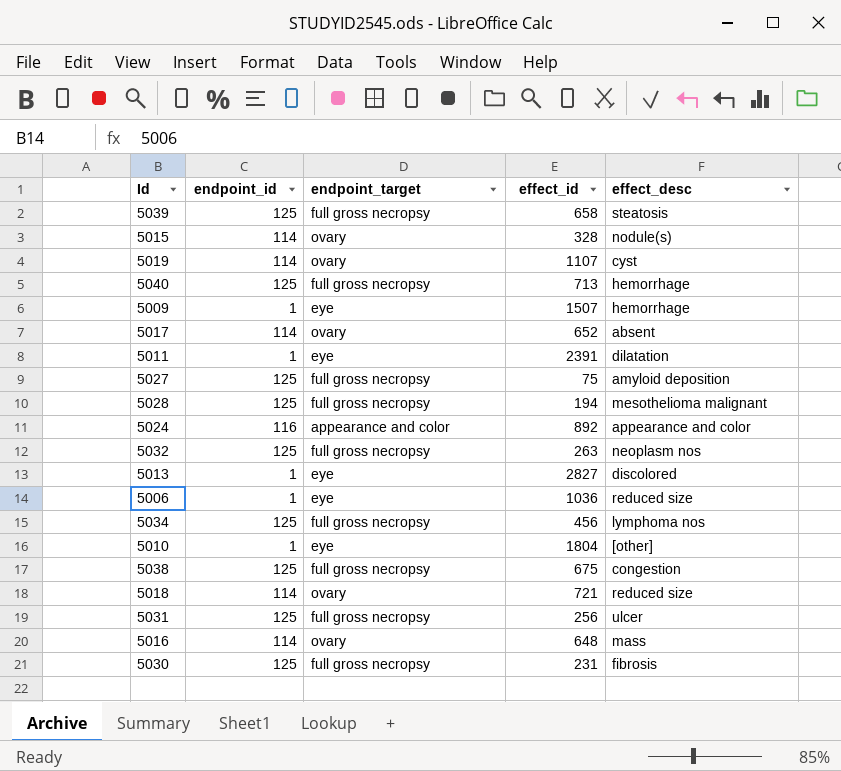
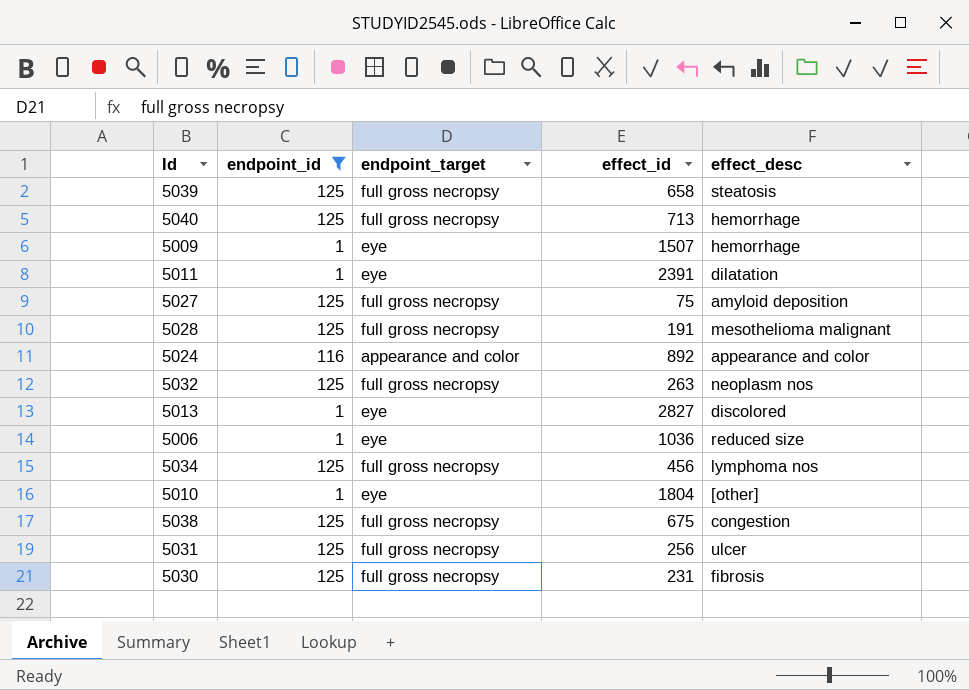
filter: none -> endpoint_id != 114
5028 | effect_id: 194 -> 191

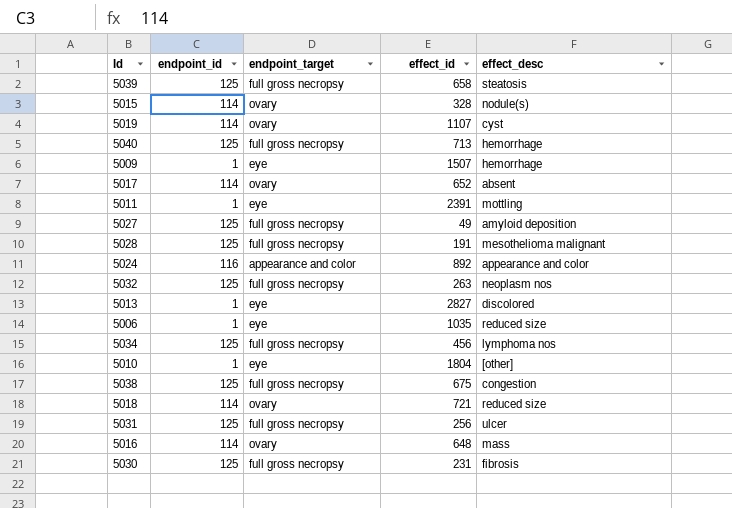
filter: endpoint_id != 114 -> none
5011 | effect_desc: dilatation -> mottling
5027 | effect_id: 75 -> 49
5006 | effect_id: 1036 -> 1035

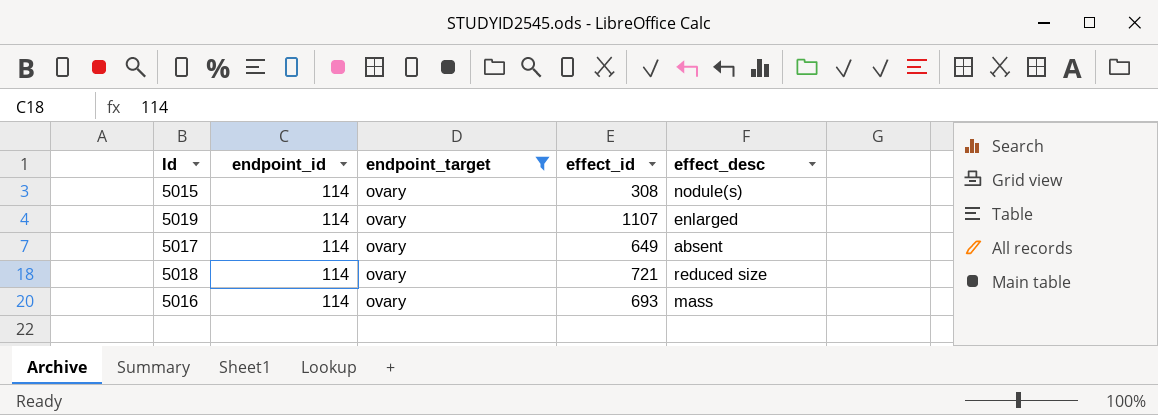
filter: none -> endpoint_target = ovary
5015 | effect_id: 328 -> 308
5019 | effect_desc: cyst -> enlarged
5017 | effect_id: 652 -> 649
5016 | effect_id: 648 -> 693

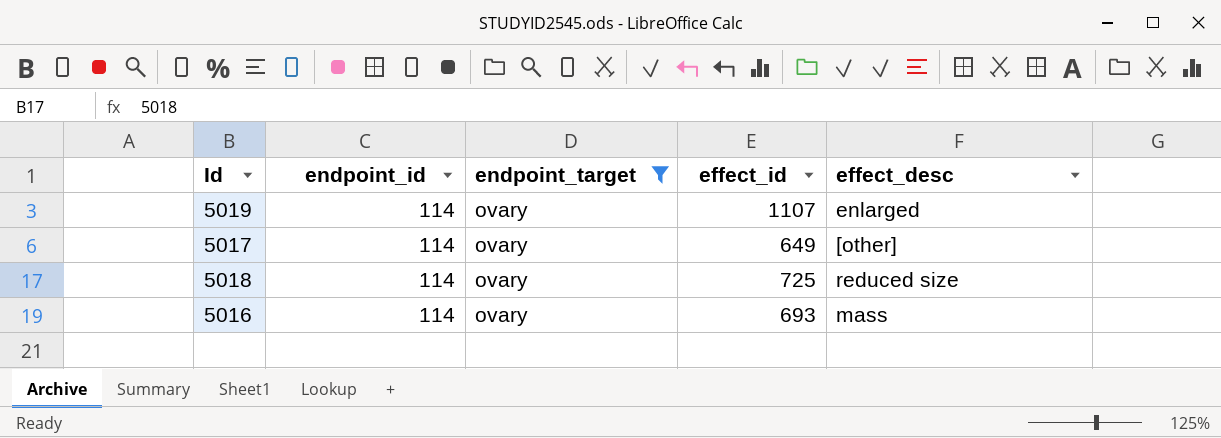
row 5015: 114 | ovary | 308 | nodule(s) -> none
5017 | effect_desc: absent -> [other]
5018 | effect_id: 721 -> 725

